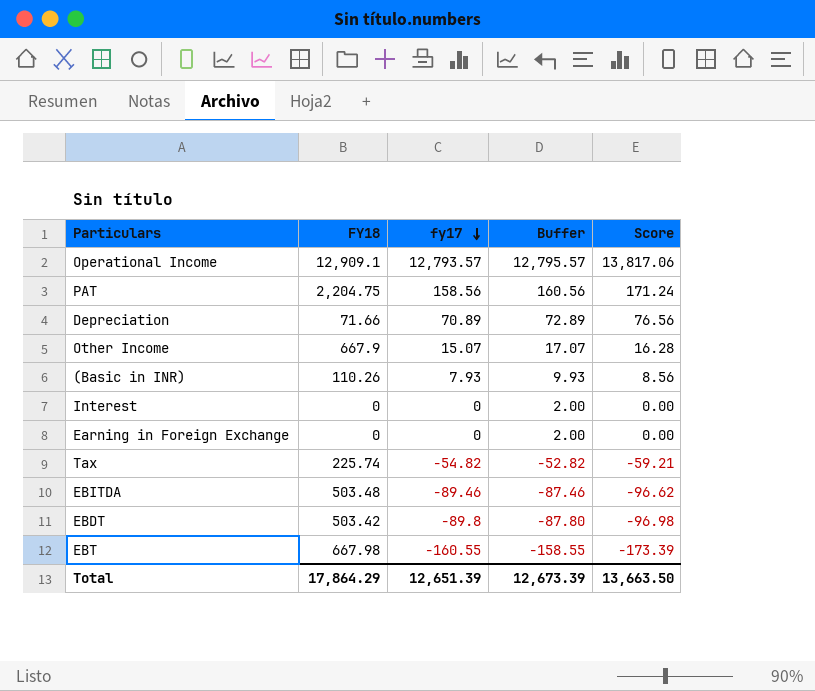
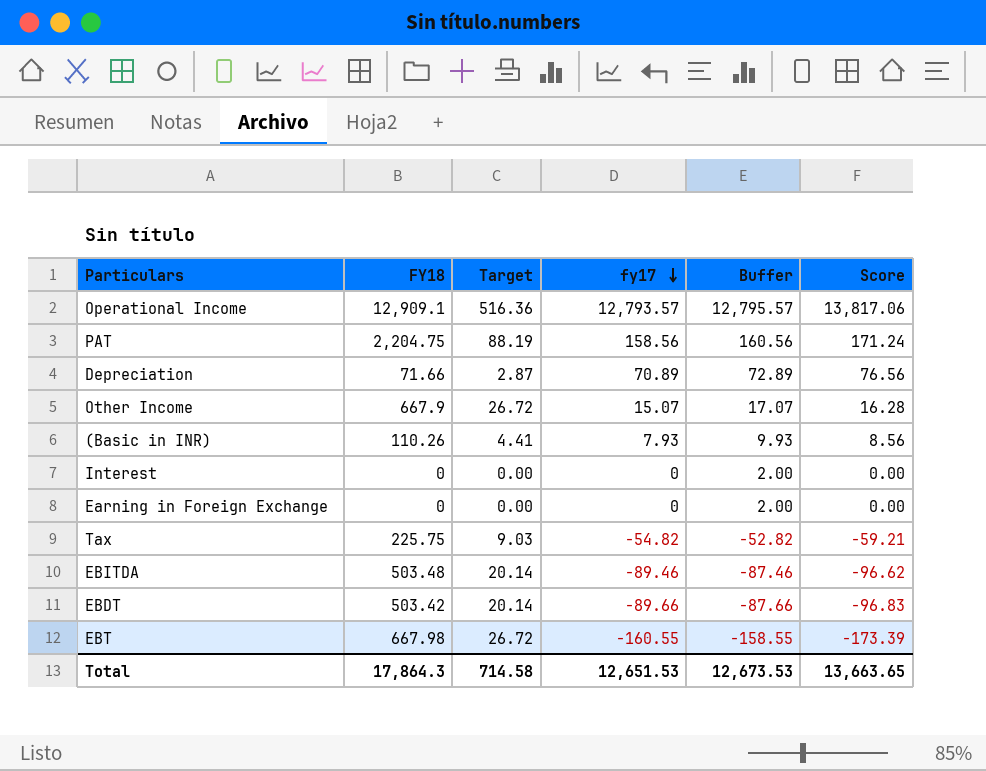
column Target | formula: none -> [FY18] * 0.04
Tax | FY18: 225.74 -> 225.75
EBDT | fy17: -89.8 -> -89.66
EBDT | Buffer: -87.80 -> -87.66
EBDT | Score: -96.98 -> -96.83
Total | FY18: 17,864.29 -> 17,864.3
Total | fy17: 12,651.39 -> 12,651.53
Total | Buffer: 12,673.39 -> 12,673.53
Total | Score: 13,663.50 -> 13,663.65

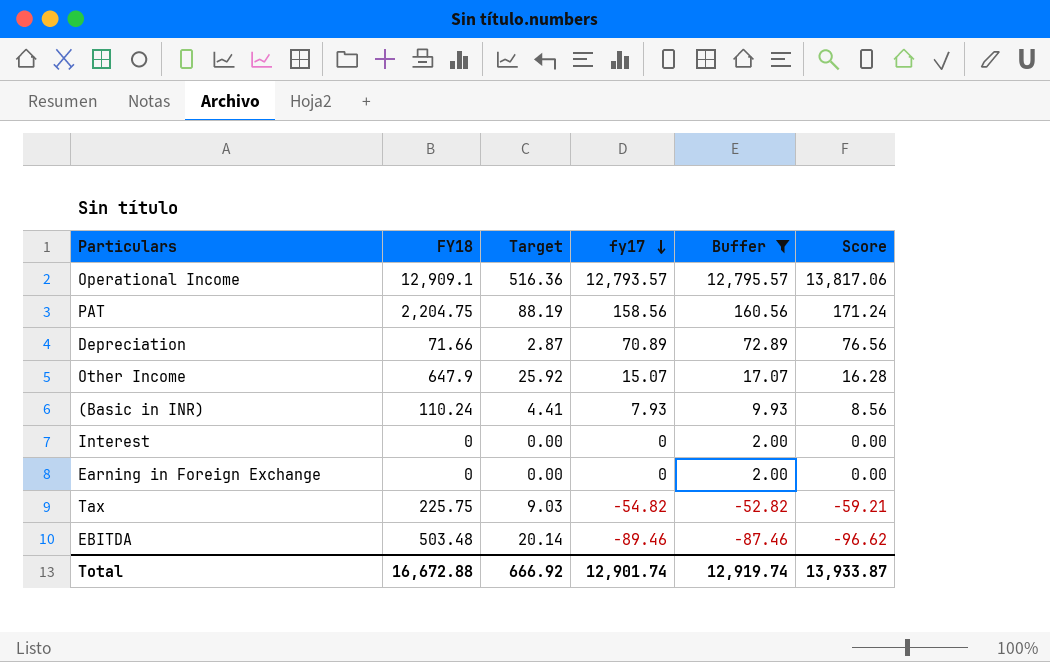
filter: none -> Buffer >= -87.46
Other Income | FY18: 667.9 -> 647.9
Other Income | Target: 26.72 -> 25.92
(Basic in INR) | FY18: 110.26 -> 110.24
Total | FY18: 17,864.3 -> 16,672.88
Total | Target: 714.58 -> 666.92
Total | fy17: 12,651.53 -> 12,901.74
Total | Buffer: 12,673.53 -> 12,919.74
Total | Score: 13,663.65 -> 13,933.87

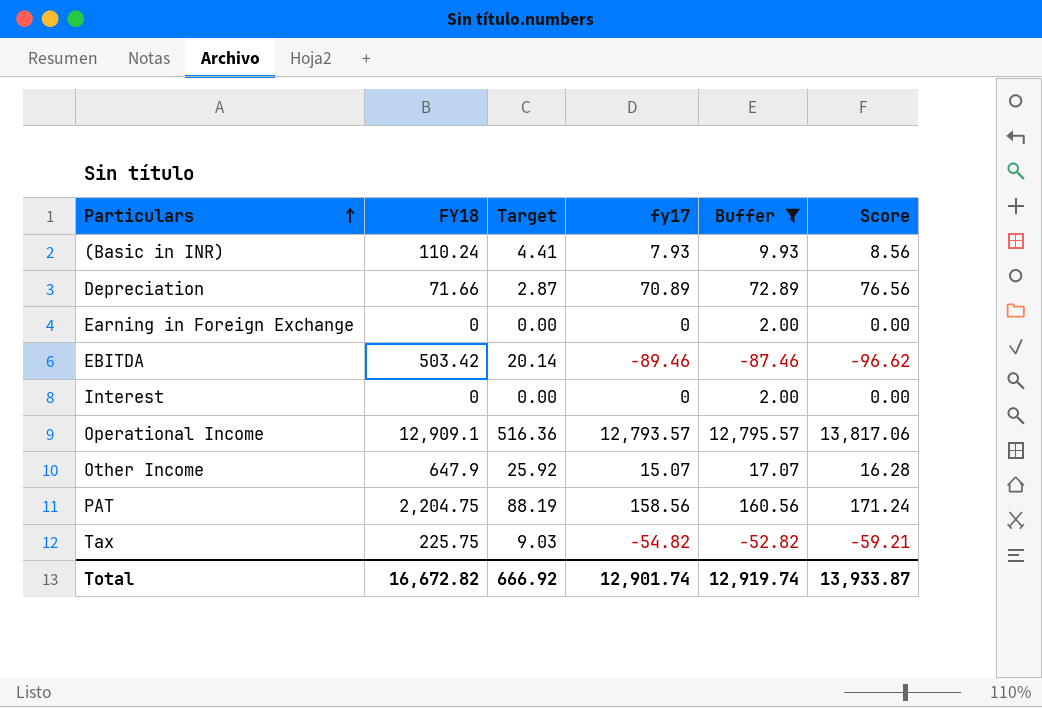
row order: fy17 descending -> Particulars ascending
EBITDA | FY18: 503.48 -> 503.42
Total | FY18: 16,672.88 -> 16,672.82

